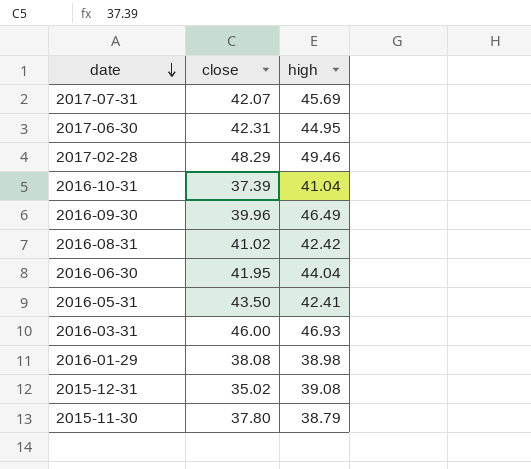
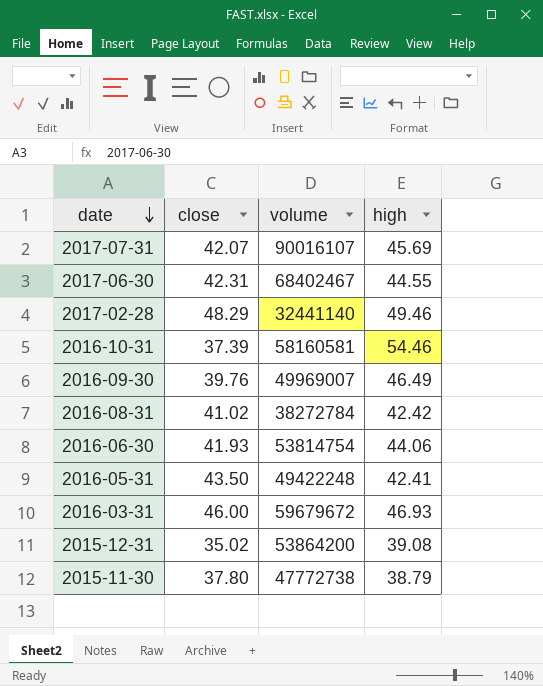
column volume | position: none -> 3
row 2016-01-29: 38.08 | 38.98 -> none
2017-06-30 | high: 44.95 -> 44.55
2016-10-31 | high: 41.04 -> 54.46
2016-09-30 | close: 39.96 -> 39.76
2016-06-30 | close: 41.95 -> 41.93
2016-06-30 | high: 44.04 -> 44.06

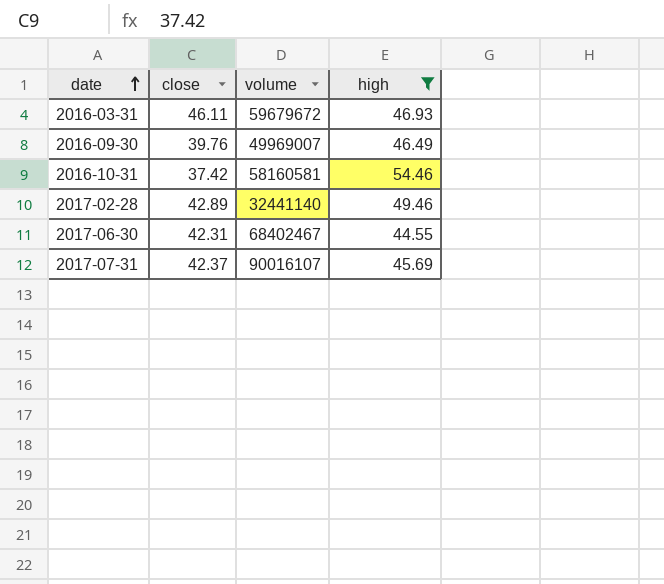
filter: none -> high >= 44.55
row order: date descending -> date ascending
2016-03-31 | close: 46.00 -> 46.11
2016-10-31 | close: 37.39 -> 37.42
2017-02-28 | close: 48.29 -> 42.89
2017-07-31 | close: 42.07 -> 42.37

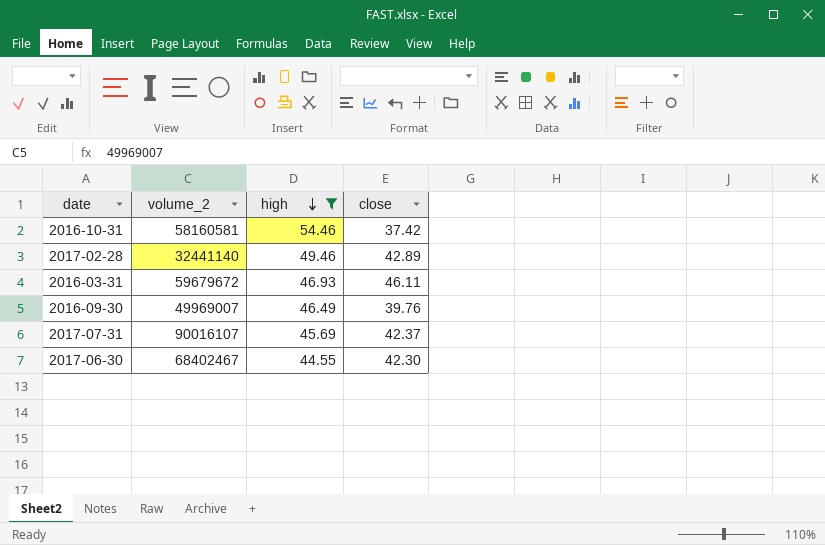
row order: date ascending -> high descending
column name: volume -> volume_2
column close | position: 2 -> 4
2017-06-30 | close: 42.31 -> 42.30

